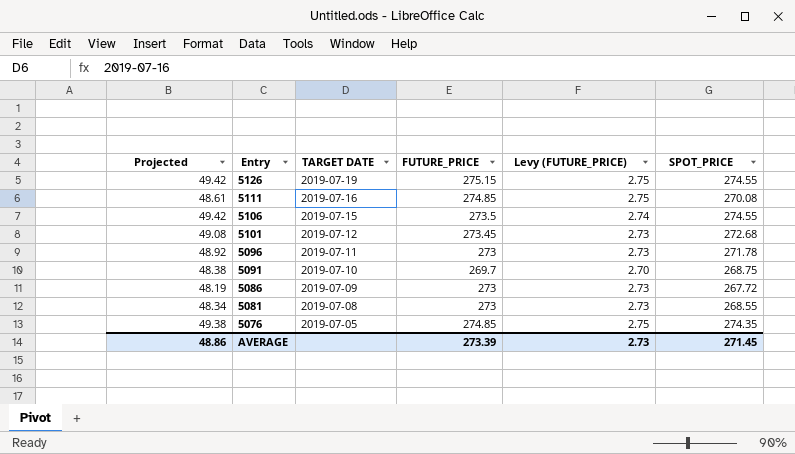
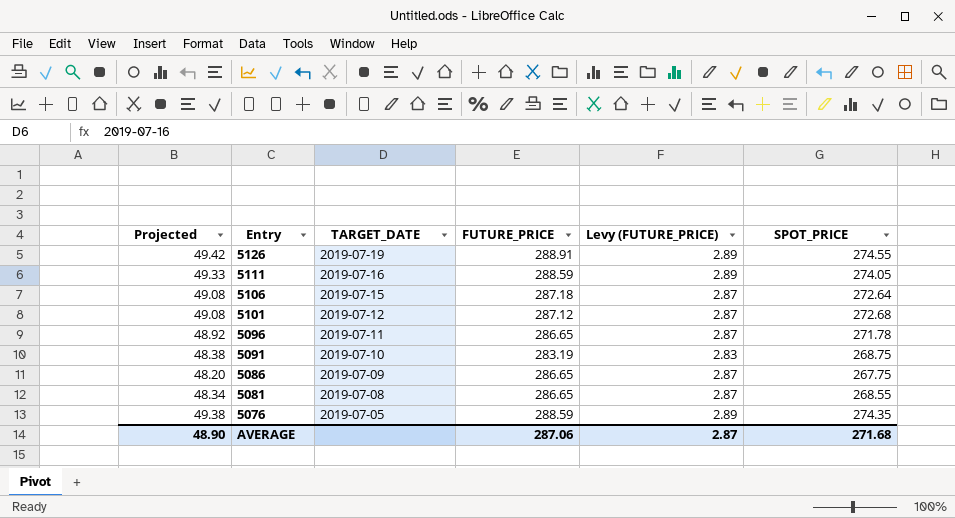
column name: TARGET DATE -> TARGET_DATE
5126 | FUTURE_PRICE: 275.15 -> 288.91
5126 | Levy (FUTURE_PRICE): 2.75 -> 2.89
5111 | Projected: 48.61 -> 49.33
5111 | FUTURE_PRICE: 274.85 -> 288.59
5111 | Levy (FUTURE_PRICE): 2.75 -> 2.89
5111 | SPOT_PRICE: 270.08 -> 274.05
5106 | Projected: 49.42 -> 49.08
5106 | FUTURE_PRICE: 273.5 -> 287.18
5106 | Levy (FUTURE_PRICE): 2.74 -> 2.87
5106 | SPOT_PRICE: 274.55 -> 272.64
5101 | FUTURE_PRICE: 273.45 -> 287.12
5101 | Levy (FUTURE_PRICE): 2.73 -> 2.87
5096 | FUTURE_PRICE: 273 -> 286.65
5096 | Levy (FUTURE_PRICE): 2.73 -> 2.87
5091 | FUTURE_PRICE: 269.7 -> 283.19
5091 | Levy (FUTURE_PRICE): 2.70 -> 2.83
5086 | Projected: 48.19 -> 48.20
5086 | FUTURE_PRICE: 273 -> 286.65
5086 | Levy (FUTURE_PRICE): 2.73 -> 2.87
5086 | SPOT_PRICE: 267.72 -> 267.75
5081 | FUTURE_PRICE: 273 -> 286.65
5081 | Levy (FUTURE_PRICE): 2.73 -> 2.87
5076 | FUTURE_PRICE: 274.85 -> 288.59
5076 | Levy (FUTURE_PRICE): 2.75 -> 2.89
AVERAGE | Projected: 48.86 -> 48.90
AVERAGE | FUTURE_PRICE: 273.39 -> 287.06
AVERAGE | Levy (FUTURE_PRICE): 2.73 -> 2.87
AVERAGE | SPOT_PRICE: 271.45 -> 271.68

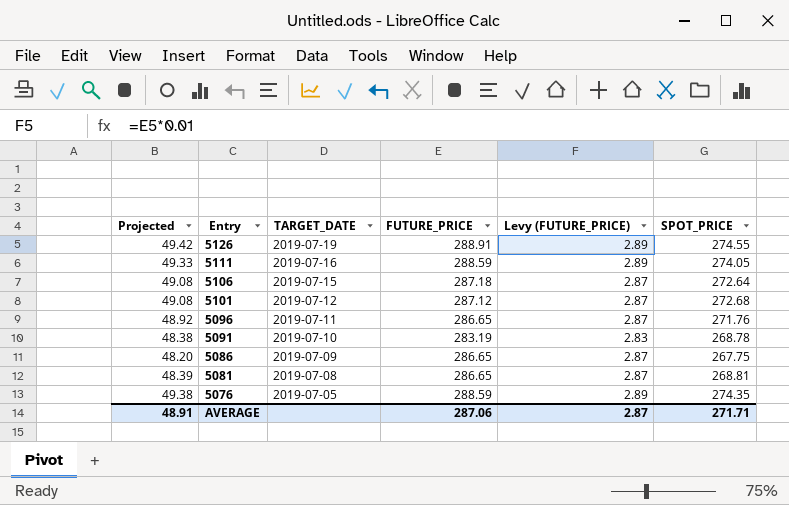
5096 | SPOT_PRICE: 271.78 -> 271.76
5091 | SPOT_PRICE: 268.75 -> 268.78
5081 | Projected: 48.34 -> 48.39
5081 | SPOT_PRICE: 268.55 -> 268.81
AVERAGE | Projected: 48.90 -> 48.91
AVERAGE | SPOT_PRICE: 271.68 -> 271.71

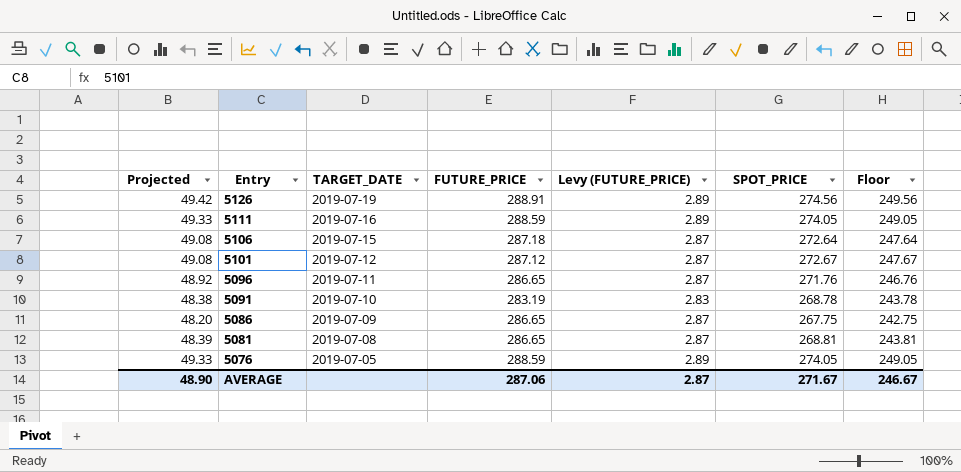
column Floor | formula: none -> [SPOT_PRICE] - 25
5126 | SPOT_PRICE: 274.55 -> 274.56
5101 | SPOT_PRICE: 272.68 -> 272.67
5076 | Projected: 49.38 -> 49.33
5076 | SPOT_PRICE: 274.35 -> 274.05
AVERAGE | Projected: 48.91 -> 48.90
AVERAGE | SPOT_PRICE: 271.71 -> 271.67

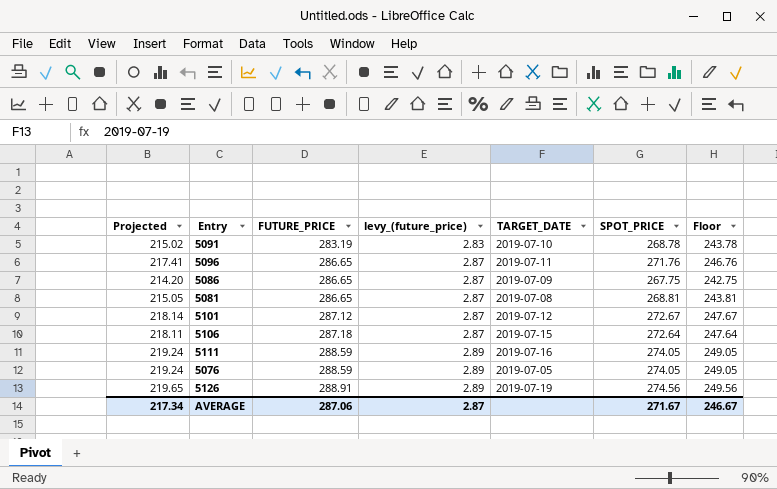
row order: Entry descending -> FUTURE_PRICE ascending
column Projected | formula: [SPOT_PRICE] * 0.18 -> [SPOT_PRICE] * 0.8
column name: Levy (FUTURE_PRICE) -> levy_(future_price)
column TARGET_DATE | position: 3 -> 5
AVERAGE | Projected: 48.90 -> 217.34

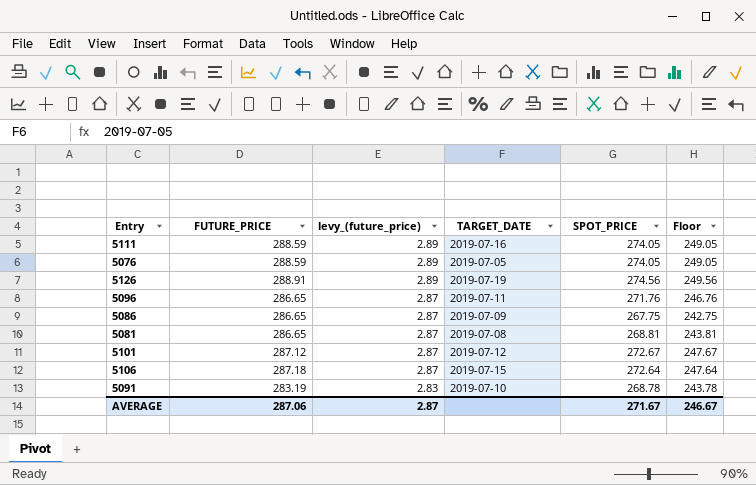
row order: FUTURE_PRICE ascending -> levy_(future_price) descending
column Projected | formula: [SPOT_PRICE] * 0.8 -> none

